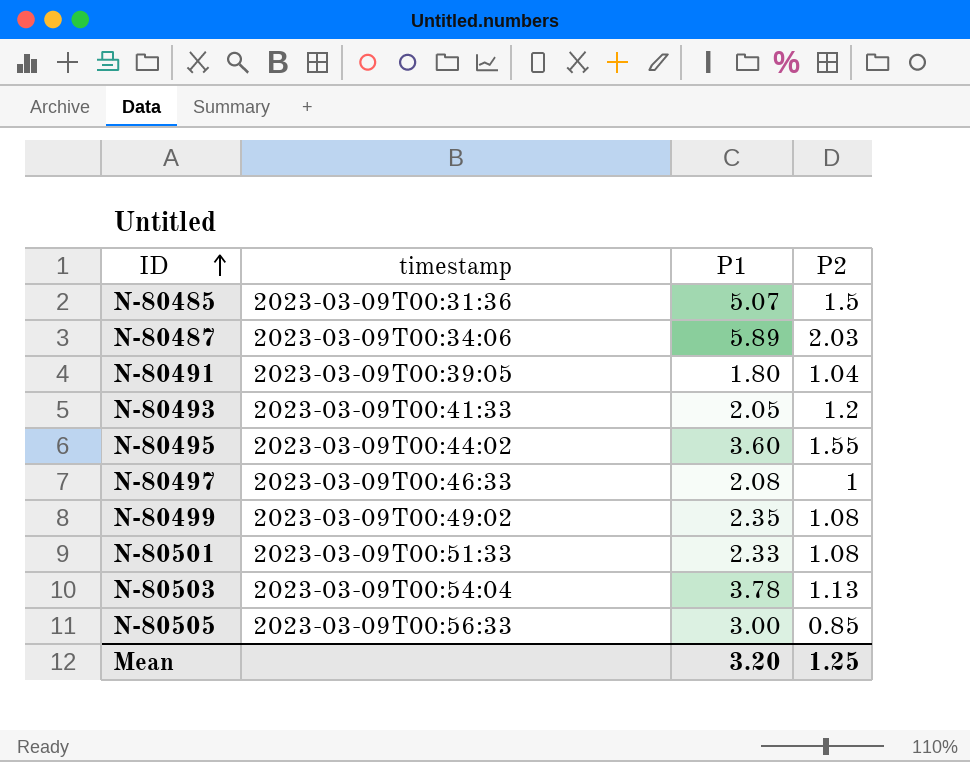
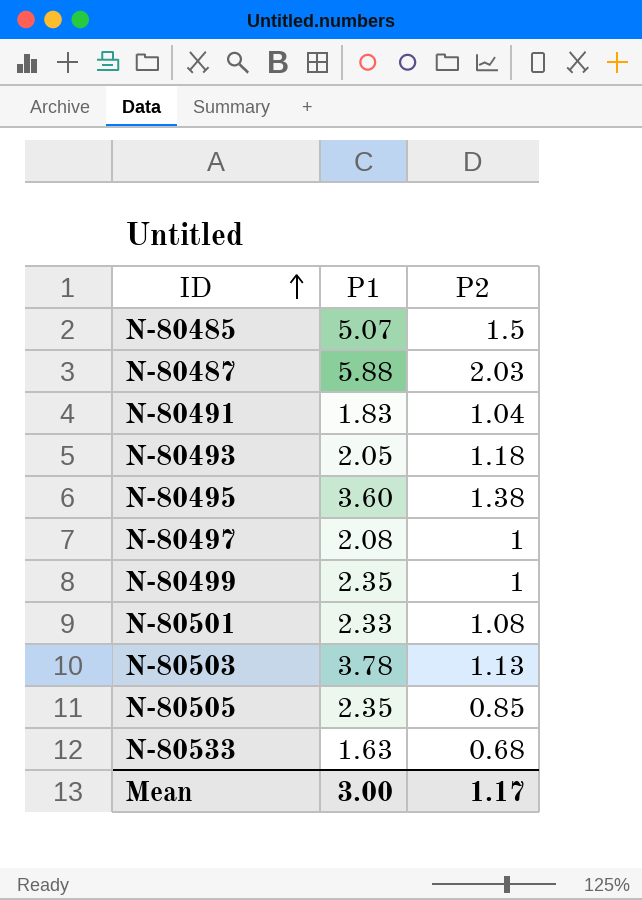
column timestamp | position: 2 -> none
N-80487 | P1: 5.89 -> 5.88
N-80491 | P1: 1.80 -> 1.83
N-80493 | P2: 1.2 -> 1.18
N-80495 | P2: 1.55 -> 1.38
N-80499 | P2: 1.08 -> 1
N-80505 | P1: 3.00 -> 2.35
row N-80533: none -> 1.63 | 0.68
Mean | P1: 3.20 -> 3.00
Mean | P2: 1.25 -> 1.17

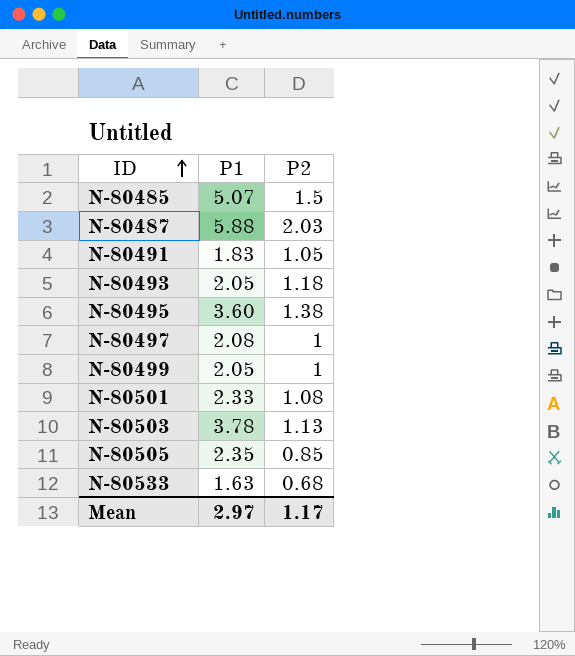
N-80491 | P2: 1.04 -> 1.05
N-80499 | P1: 2.35 -> 2.05
Mean | P1: 3.00 -> 2.97

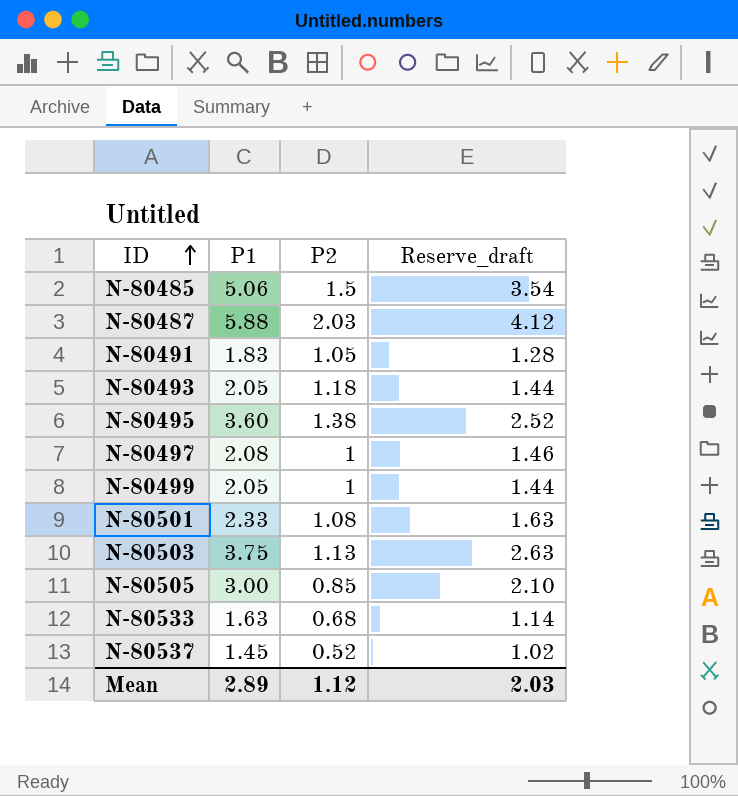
column Reserve_draft | formula: none -> [P1] * 0.7
N-80485 | P1: 5.07 -> 5.06
N-80503 | P1: 3.78 -> 3.75
N-80505 | P1: 2.35 -> 3.00
row N-80537: none -> 1.45 | 0.52 | 1.02
Mean | P1: 2.97 -> 2.89
Mean | P2: 1.17 -> 1.12

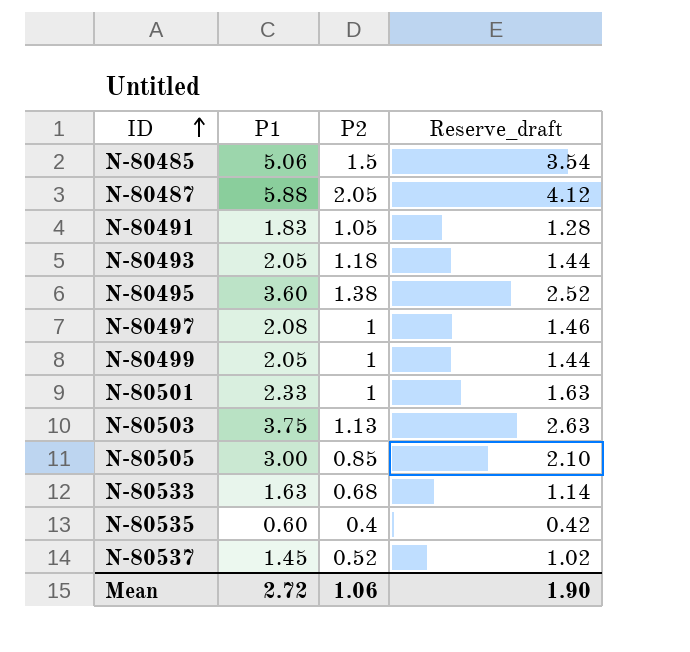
N-80487 | P2: 2.03 -> 2.05
N-80501 | P2: 1.08 -> 1
row N-80535: none -> 0.60 | 0.4 | 0.42
Mean | P1: 2.89 -> 2.72
Mean | P2: 1.12 -> 1.06
Mean | Reserve_draft: 2.03 -> 1.90

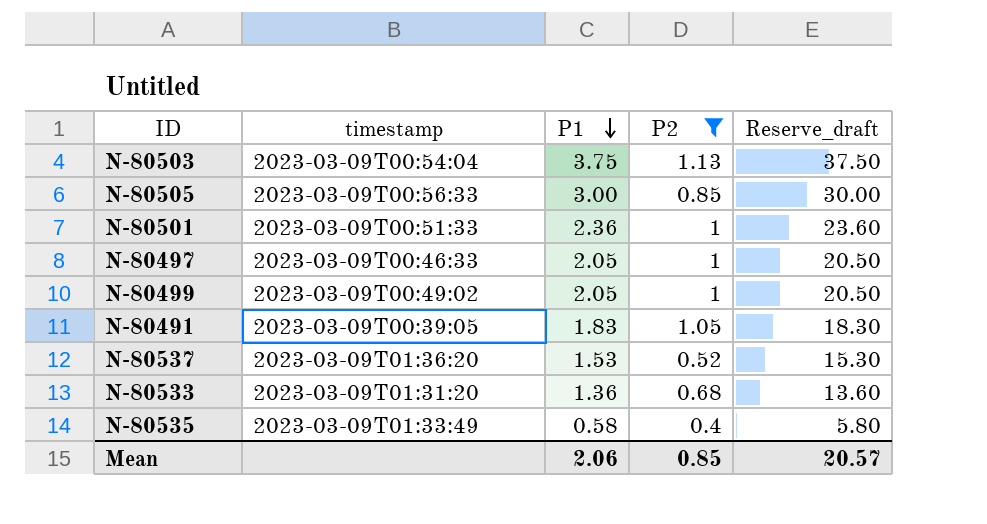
filter: none -> P2 <= 1.13
row order: ID ascending -> P1 descending
column timestamp | position: none -> 2
column Reserve_draft | formula: [P1] * 0.7 -> [P1] * 10
N-80501 | P1: 2.33 -> 2.36
N-80497 | P1: 2.08 -> 2.05
N-80537 | P1: 1.45 -> 1.53
N-80533 | P1: 1.63 -> 1.36
N-80535 | P1: 0.60 -> 0.58
Mean | P1: 2.72 -> 2.06
Mean | P2: 1.06 -> 0.85
Mean | Reserve_draft: 1.90 -> 20.57

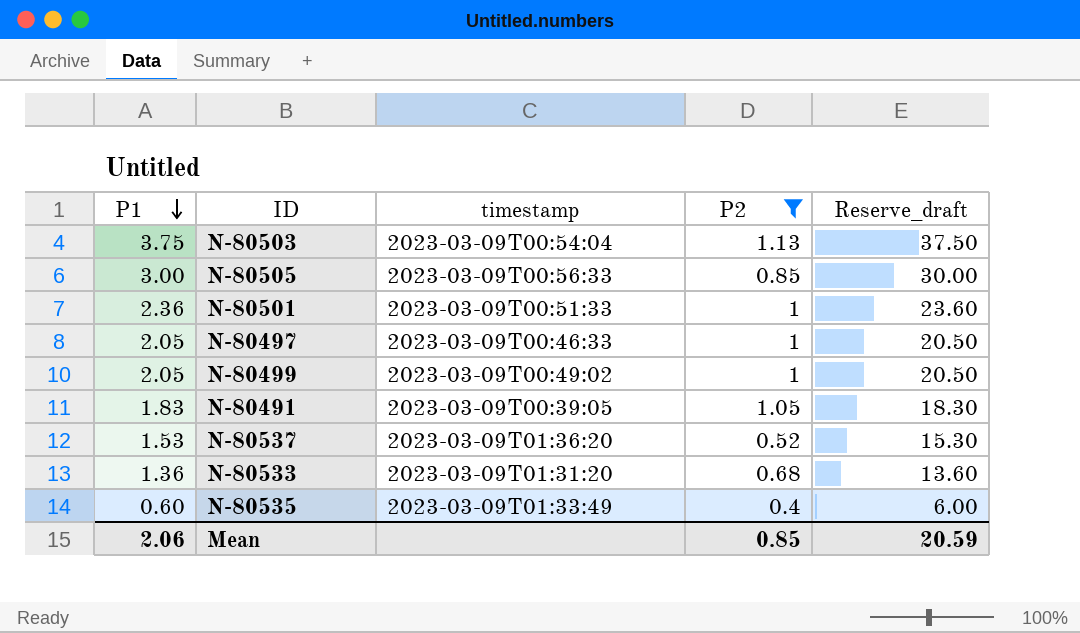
column P1 | position: 3 -> 1
N-80535 | P1: 0.58 -> 0.60
N-80535 | Reserve_draft: 5.80 -> 6.00
Mean | Reserve_draft: 20.57 -> 20.59

